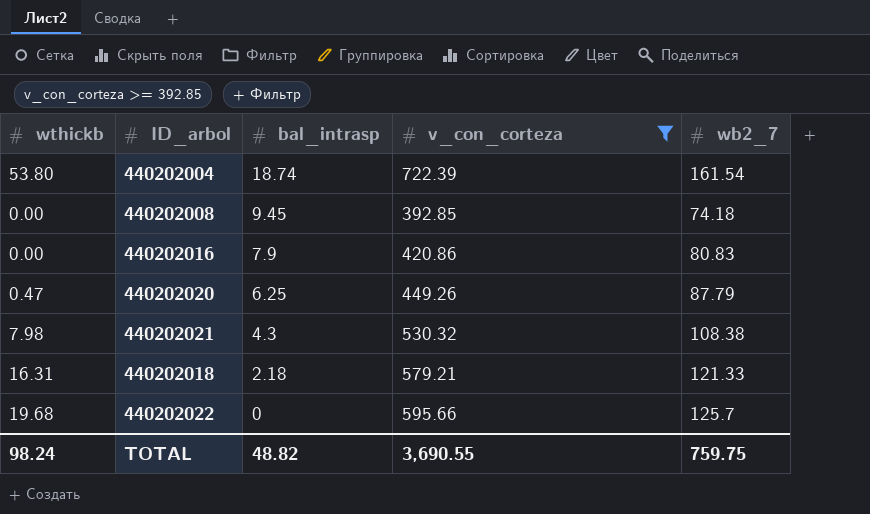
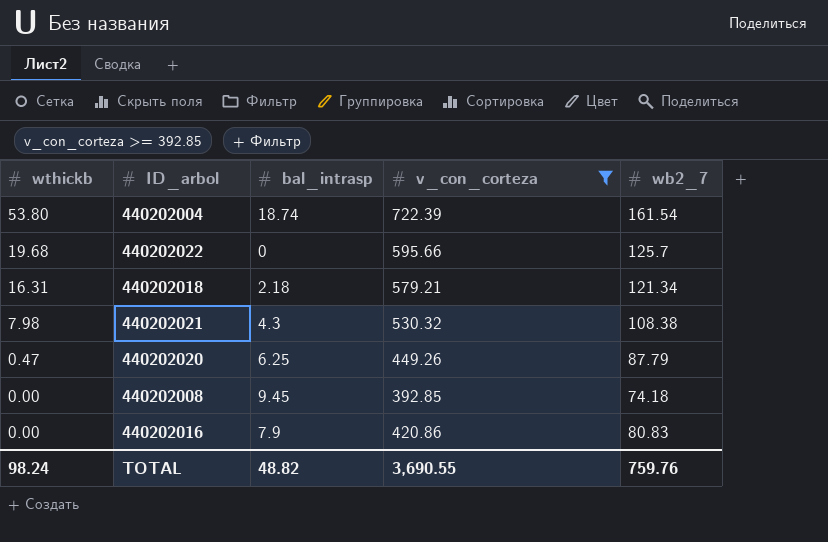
row order: bal_intrasp descending -> wthickb descending
440202018 | wb2_7: 121.33 -> 121.34
TOTAL | wb2_7: 759.75 -> 759.76

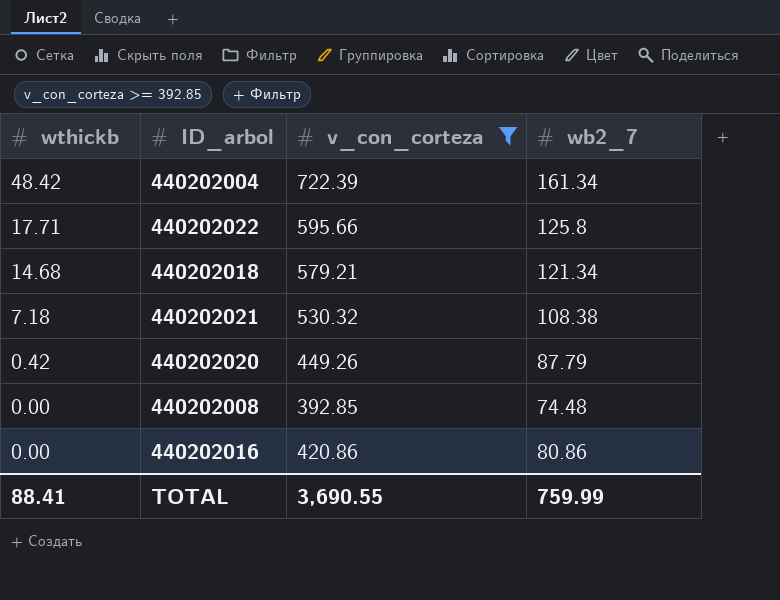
column bal_intrasp | position: 3 -> none
440202004 | wthickb: 53.80 -> 48.42
440202004 | wb2_7: 161.54 -> 161.34
440202022 | wthickb: 19.68 -> 17.71
440202022 | wb2_7: 125.7 -> 125.8
440202018 | wthickb: 16.31 -> 14.68
440202021 | wthickb: 7.98 -> 7.18
440202020 | wthickb: 0.47 -> 0.42
440202008 | wb2_7: 74.18 -> 74.48
440202016 | wb2_7: 80.83 -> 80.86
TOTAL | wthickb: 98.24 -> 88.41
TOTAL | wb2_7: 759.76 -> 759.99

